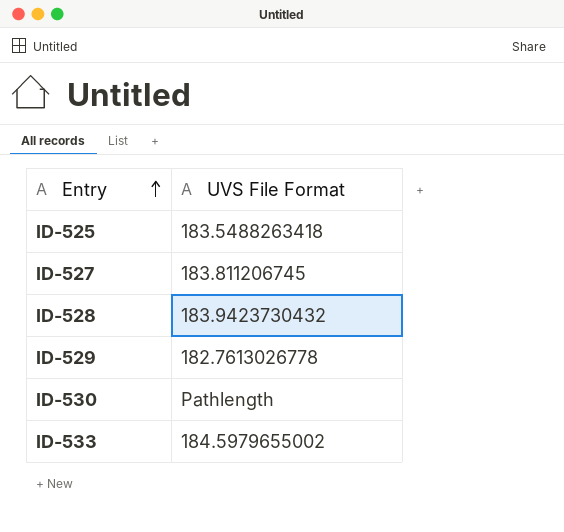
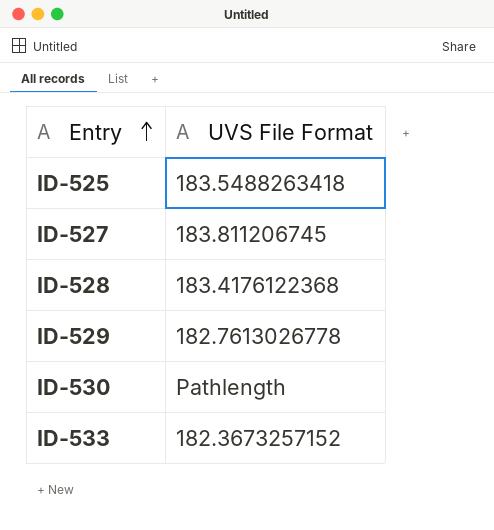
ID-528 | UVS File Format: 183.9423730432 -> 183.4176122368
ID-533 | UVS File Format: 184.5979655002 -> 182.3673257152

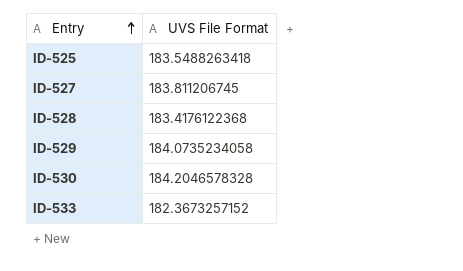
ID-529 | UVS File Format: 182.7613026778 -> 184.0735234058
ID-530 | UVS File Format: Pathlength -> 184.2046578328

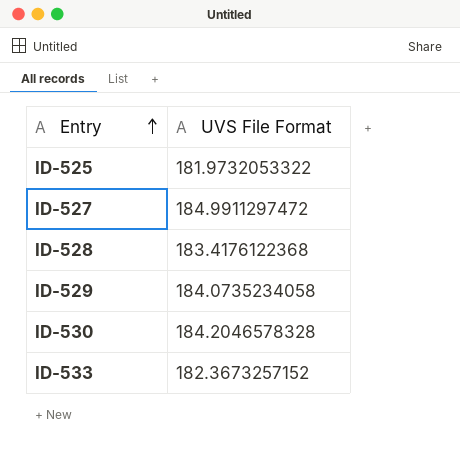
ID-525 | UVS File Format: 183.5488263418 -> 181.9732053322
ID-527 | UVS File Format: 183.811206745 -> 184.9911297472

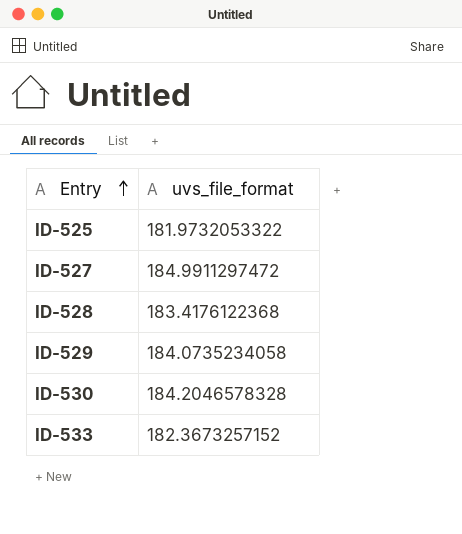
column name: UVS File Format -> uvs_file_format

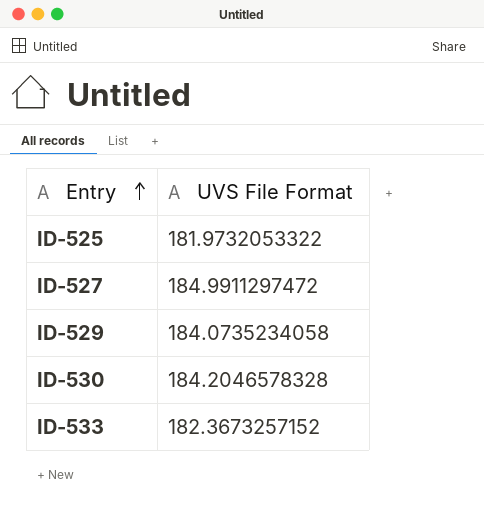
column name: uvs_file_format -> UVS File Format
row ID-528: 183.4176122368 -> none

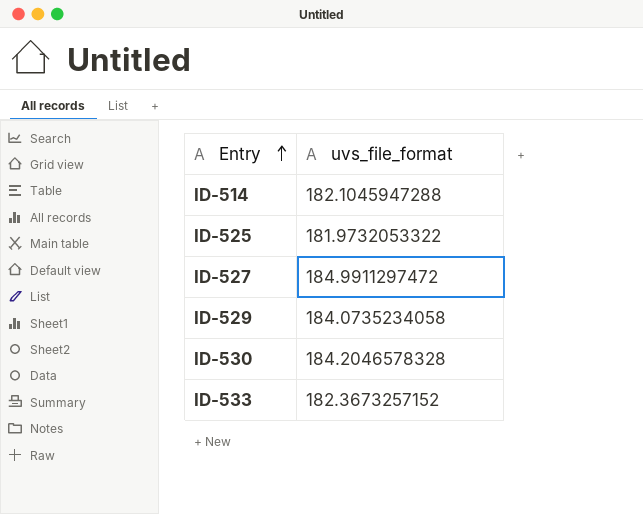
column name: UVS File Format -> uvs_file_format
row ID-514: none -> 182.1045947288

